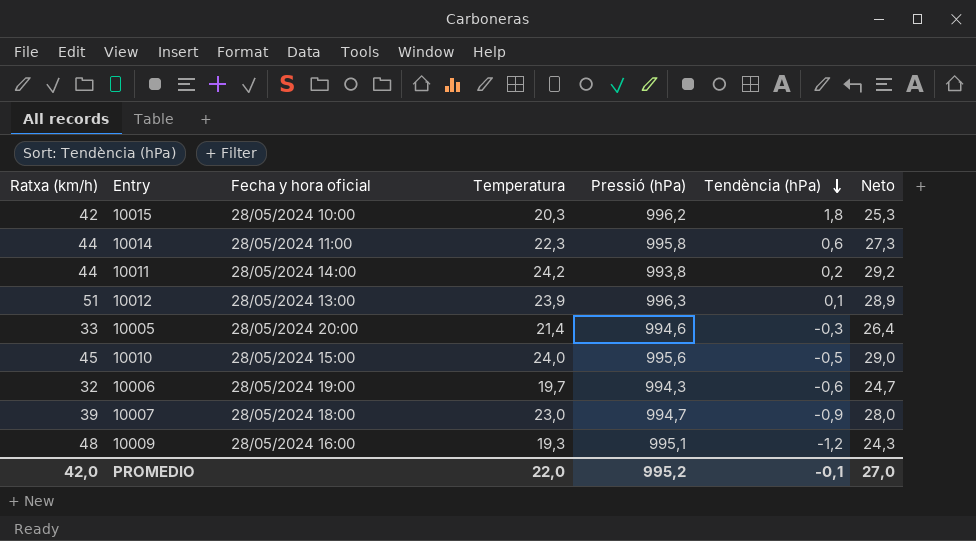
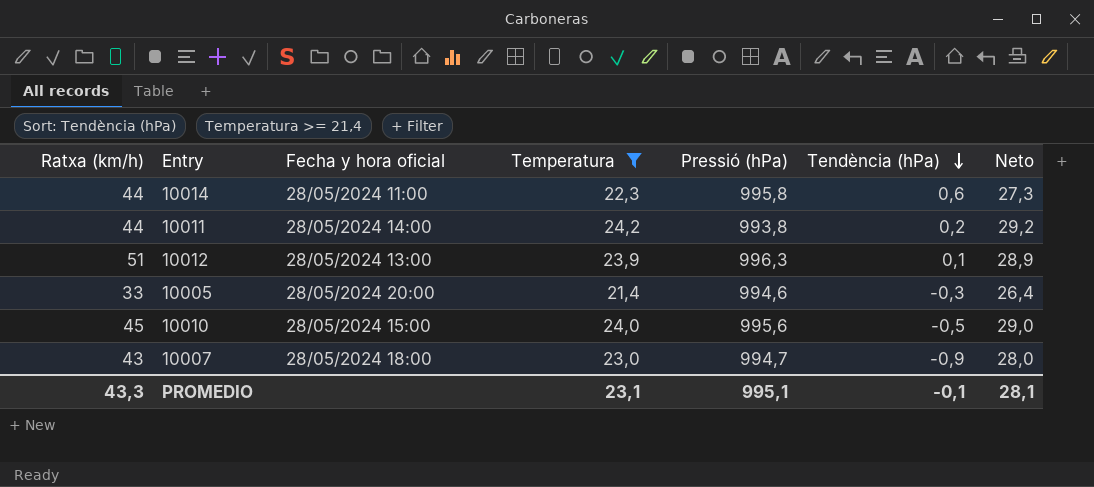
filter: none -> Temperatura >= 21,4
10007 | Ratxa (km/h): 39 -> 43
PROMEDIO | Ratxa (km/h): 42,0 -> 43,3
PROMEDIO | Temperatura: 22,0 -> 23,1
PROMEDIO | Pressió (hPa): 995,2 -> 995,1
PROMEDIO | Neto: 27,0 -> 28,1

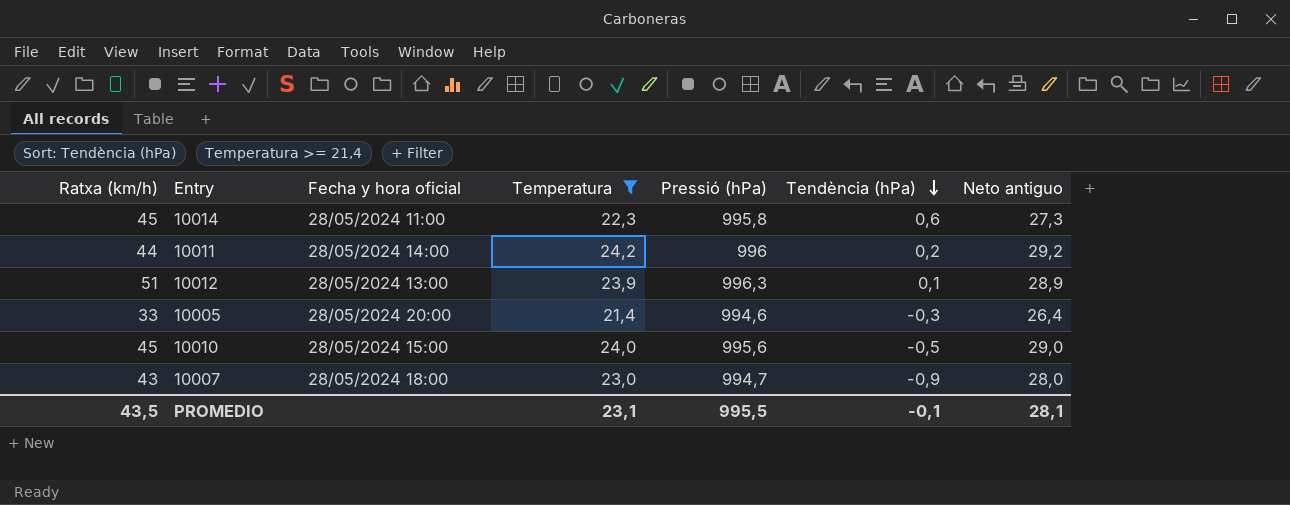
column name: Neto -> Neto antiguo
10014 | Ratxa (km/h): 44 -> 45
10011 | Pressió (hPa): 993,8 -> 996
PROMEDIO | Ratxa (km/h): 43,3 -> 43,5
PROMEDIO | Pressió (hPa): 995,1 -> 995,5

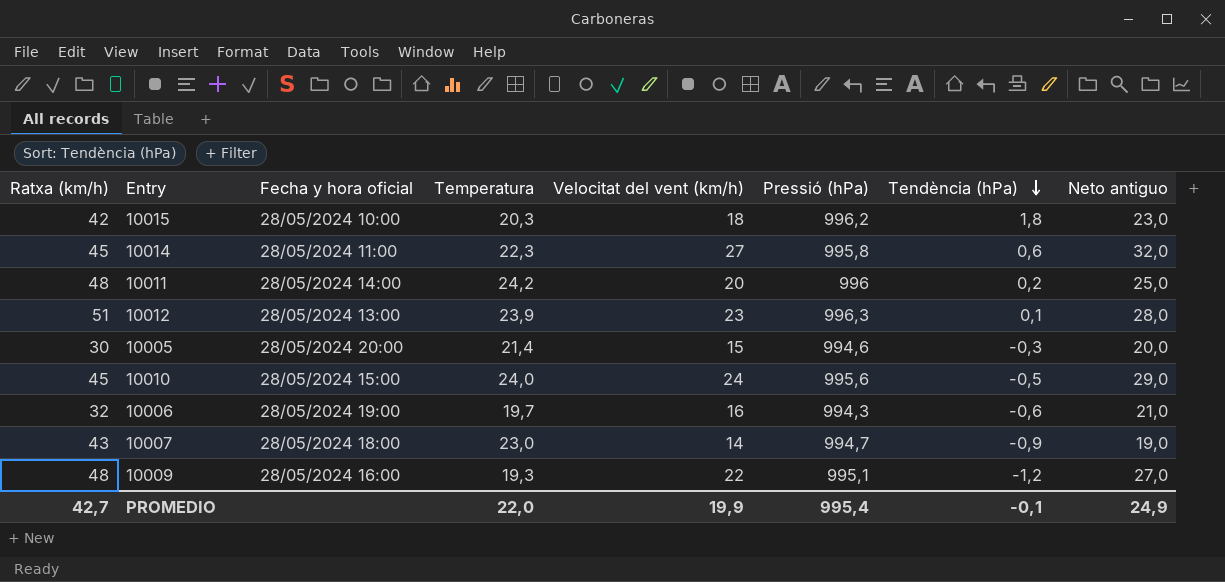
filter: Temperatura >= 21,4 -> none
column Velocitat del vent (km/h) | position: none -> 5
column Neto antiguo | formula: [Temperatura] + 5 -> [Velocitat del vent (km/h)] + 5
10011 | Ratxa (km/h): 44 -> 48
10005 | Ratxa (km/h): 33 -> 30
PROMEDIO | Ratxa (km/h): 43,5 -> 42,7
PROMEDIO | Temperatura: 23,1 -> 22,0
PROMEDIO | Pressió (hPa): 995,5 -> 995,4
PROMEDIO | Neto antiguo: 28,1 -> 24,9

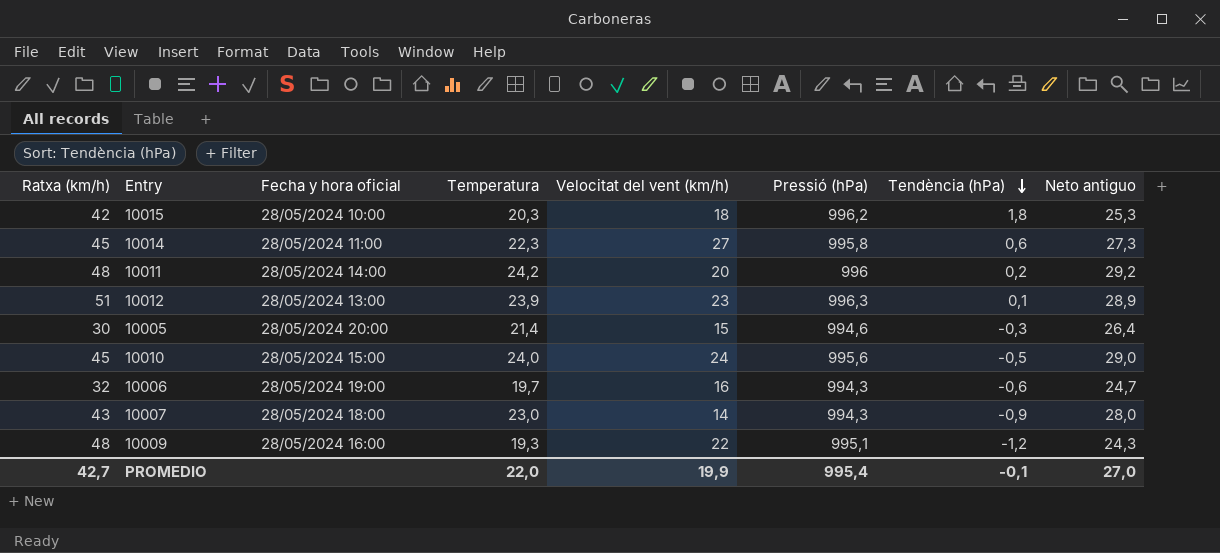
column Neto antiguo | formula: [Velocitat del vent (km/h)] + 5 -> [Temperatura] + 5
10007 | Pressió (hPa): 994,7 -> 994,3
PROMEDIO | Neto antiguo: 24,9 -> 27,0

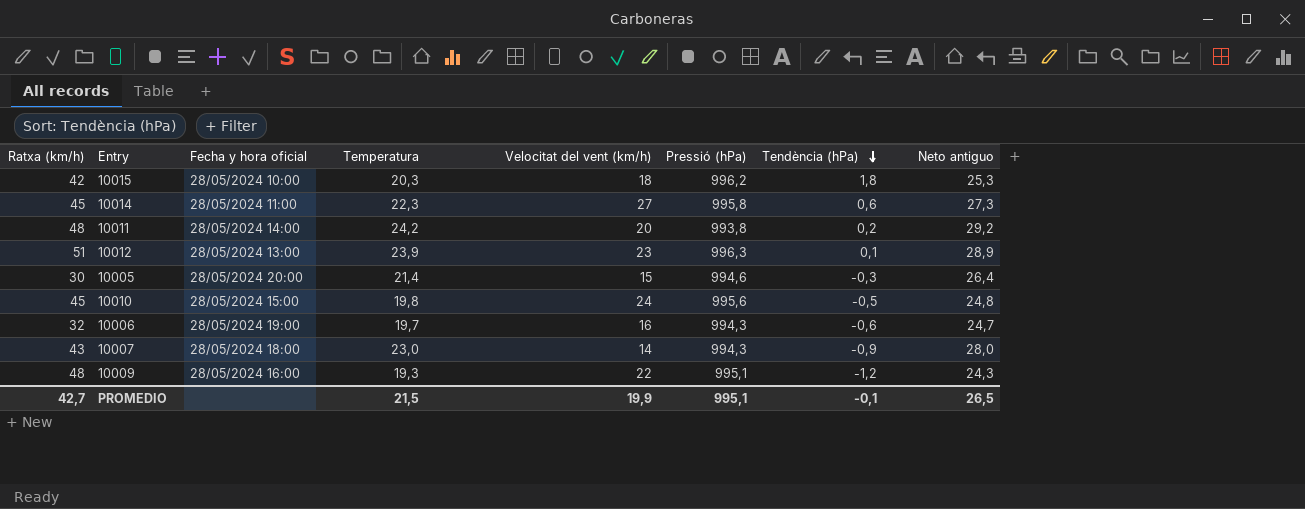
10011 | Pressió (hPa): 996 -> 993,8
10010 | Temperatura: 24,0 -> 19,8
10010 | Neto antiguo: 29,0 -> 24,8
PROMEDIO | Temperatura: 22,0 -> 21,5
PROMEDIO | Pressió (hPa): 995,4 -> 995,1
PROMEDIO | Neto antiguo: 27,0 -> 26,5

